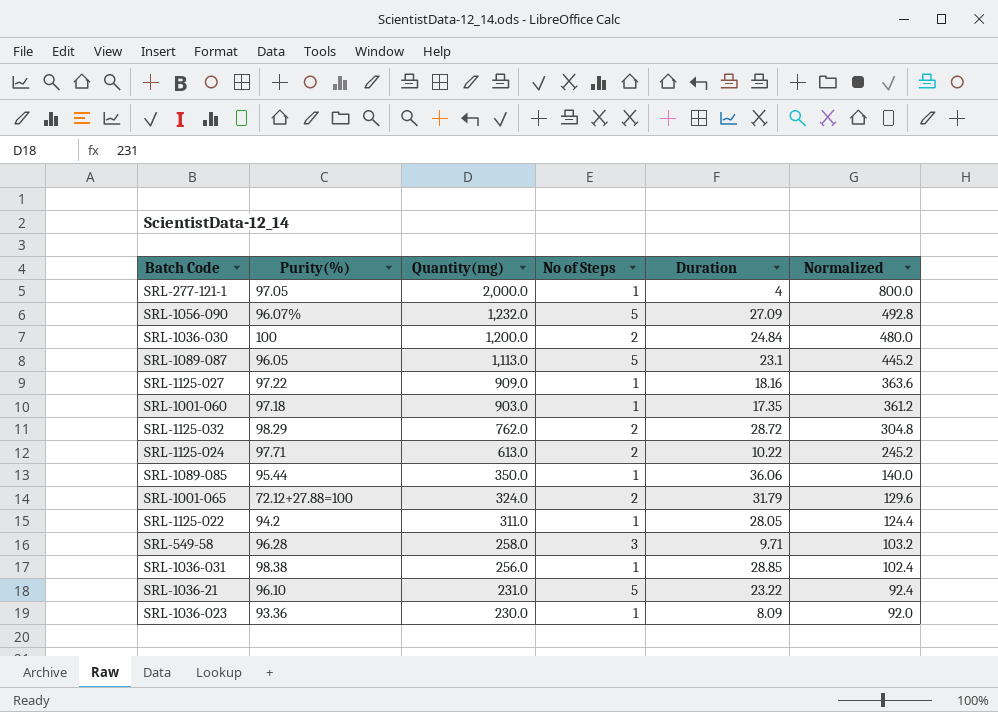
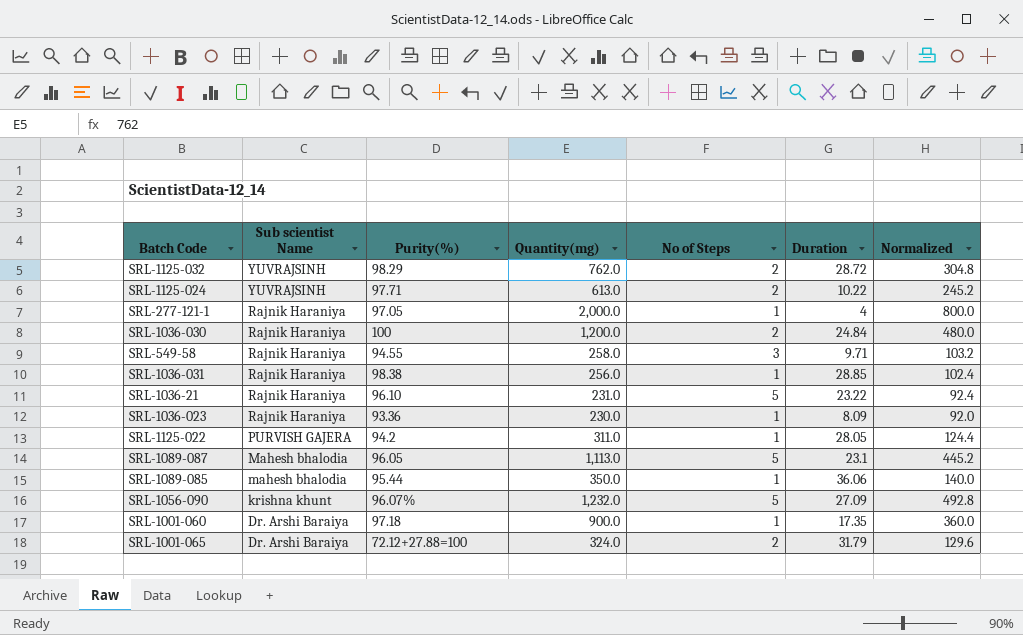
row order: Quantity(mg) descending -> Sub scientist Name descending
column Sub scientist Name | position: none -> 2
row SRL-1125-027: 97.22 | 909.0 | 1 | 18.16 | 363.6 -> none
SRL-549-58 | Purity(%): 96.28 -> 94.55
SRL-1001-060 | Quantity(mg): 903.0 -> 900.0
SRL-1001-060 | Normalized: 361.2 -> 360.0

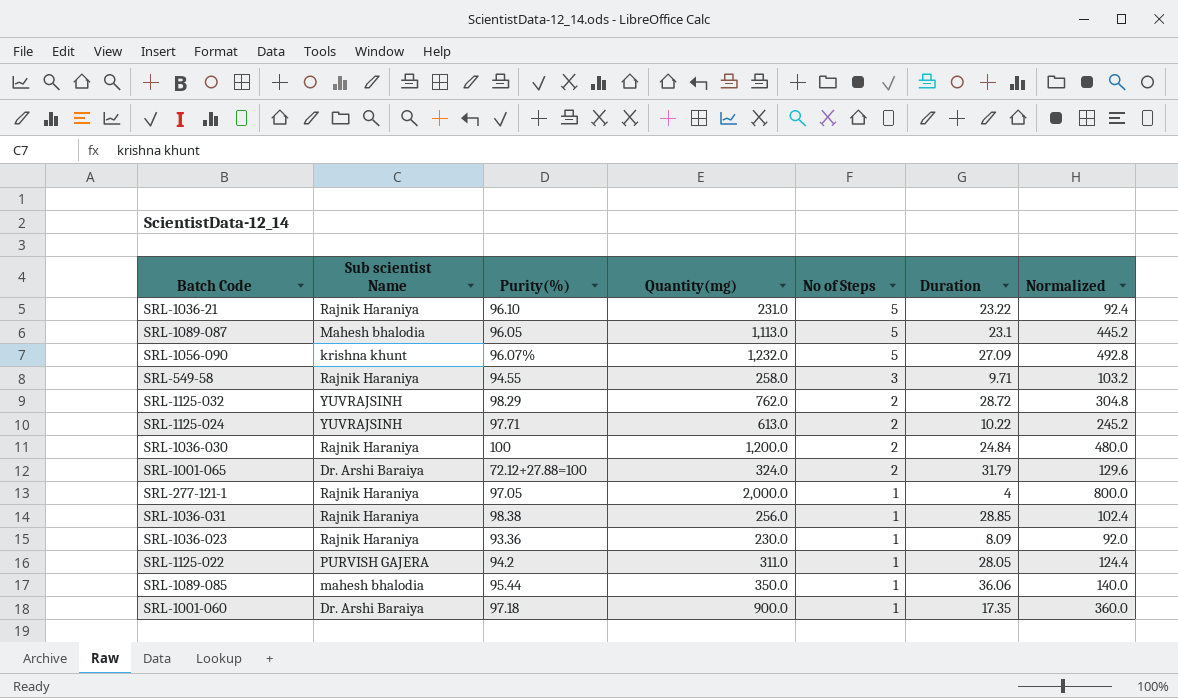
row order: Sub scientist Name descending -> No of Steps descending

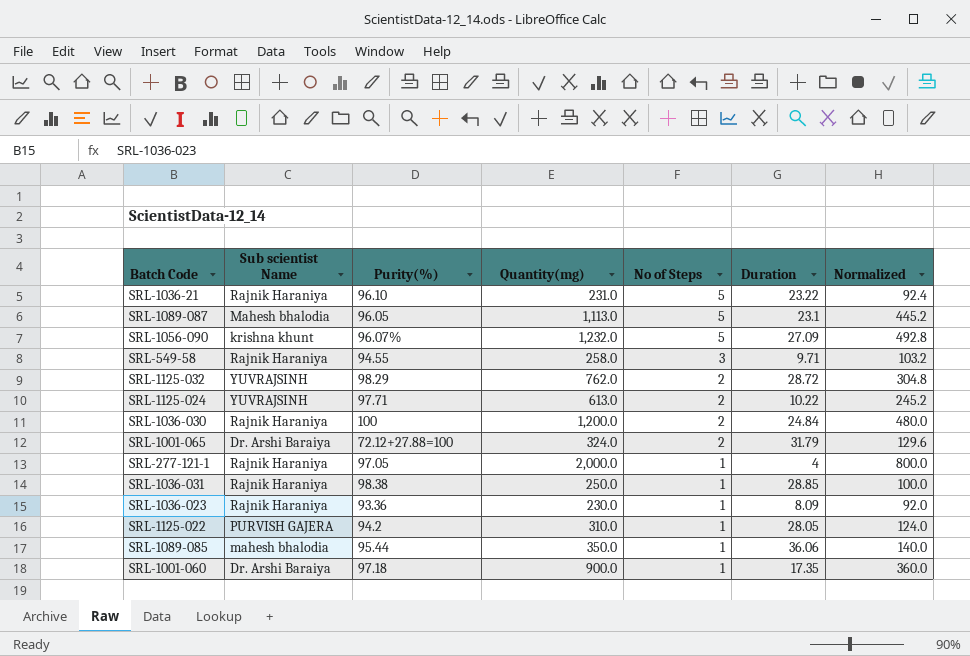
SRL-1036-031 | Quantity(mg): 256.0 -> 250.0
SRL-1036-031 | Normalized: 102.4 -> 100.0
SRL-1125-022 | Quantity(mg): 311.0 -> 310.0
SRL-1125-022 | Normalized: 124.4 -> 124.0

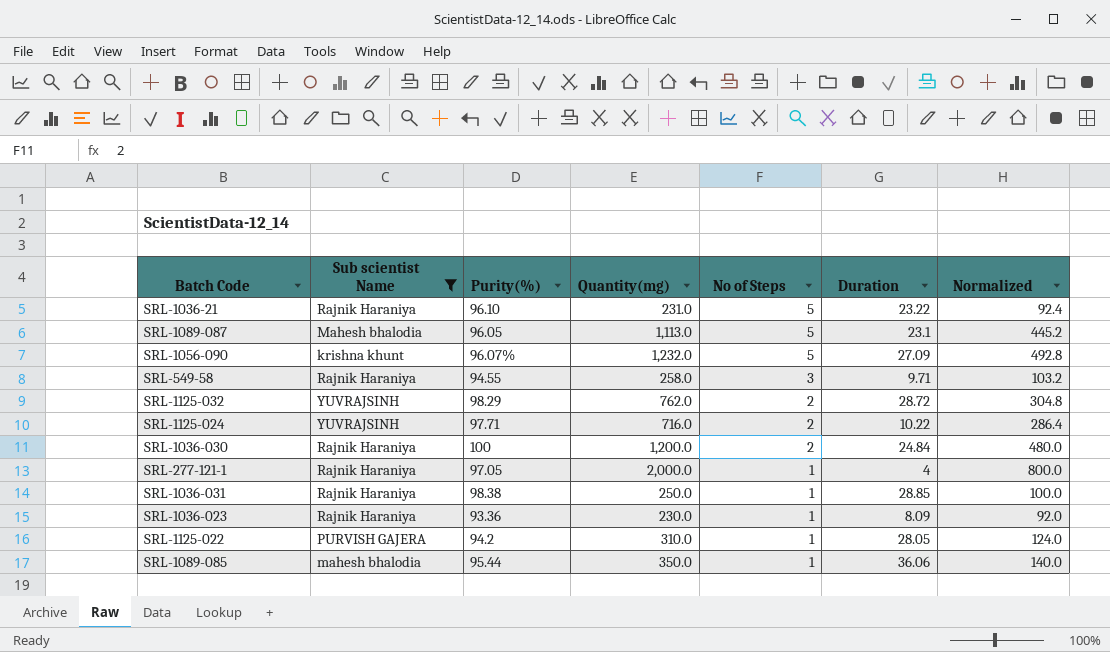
filter: none -> Sub scientist Name != Dr. Arshi Baraiya
SRL-1125-024 | Quantity(mg): 613.0 -> 716.0
SRL-1125-024 | Normalized: 245.2 -> 286.4

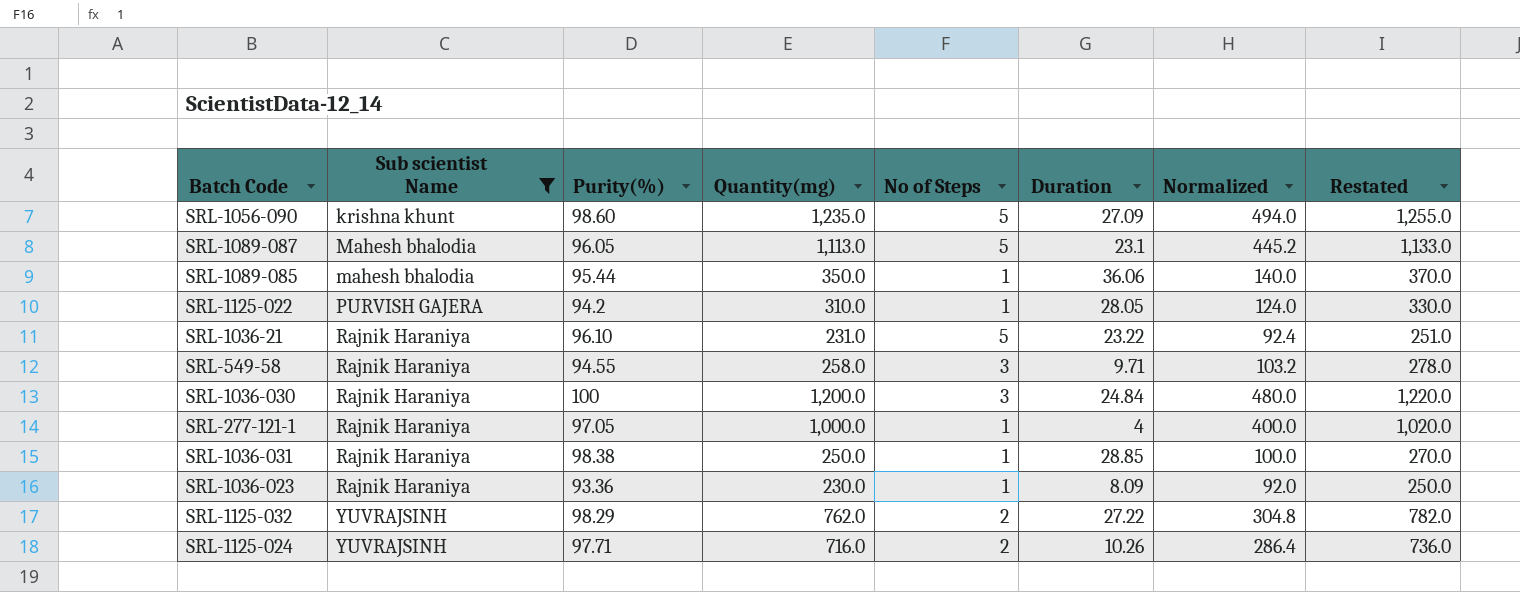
row order: No of Steps descending -> Sub scientist Name ascending
column Restated | formula: none -> [Quantity(mg)] + 20
SRL-1056-090 | Purity(%): 96.07% -> 98.60
SRL-1056-090 | Quantity(mg): 1,232.0 -> 1,235.0
SRL-1056-090 | Normalized: 492.8 -> 494.0
SRL-1036-030 | No of Steps: 2 -> 3
SRL-277-121-1 | Quantity(mg): 2,000.0 -> 1,000.0
SRL-277-121-1 | Normalized: 800.0 -> 400.0
SRL-1125-032 | Duration: 28.72 -> 27.22
SRL-1125-024 | Duration: 10.22 -> 10.26

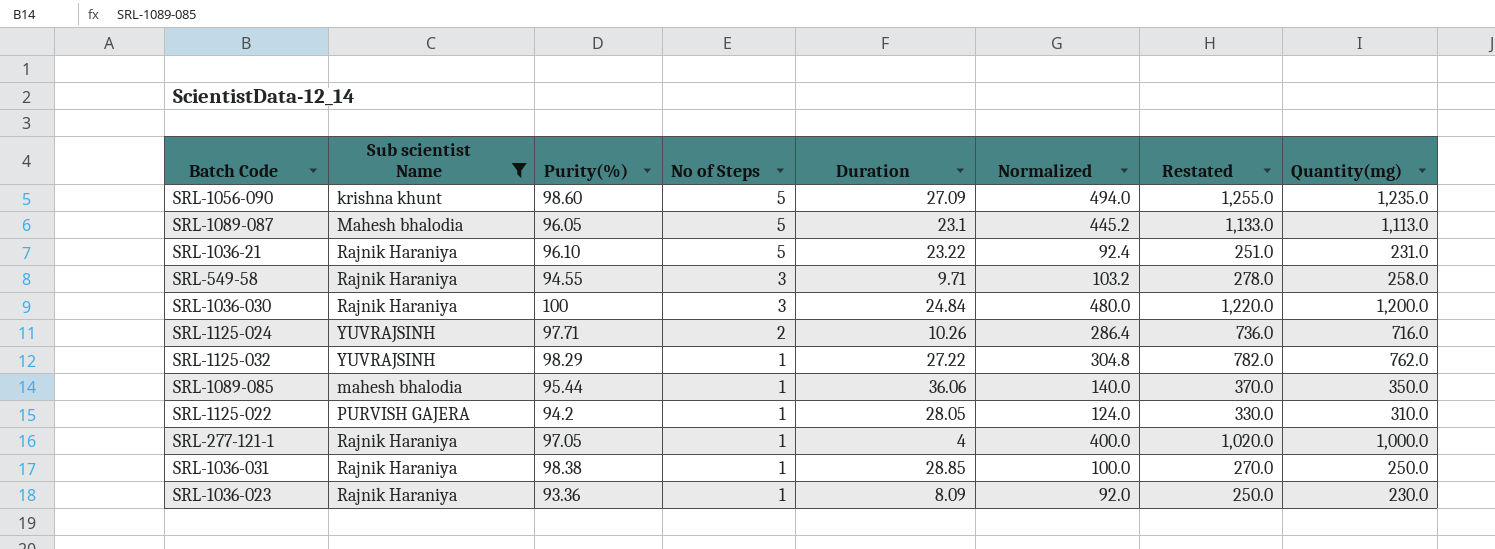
row order: Sub scientist Name ascending -> No of Steps descending
column Quantity(mg) | position: 4 -> 8
SRL-1125-032 | No of Steps: 2 -> 1

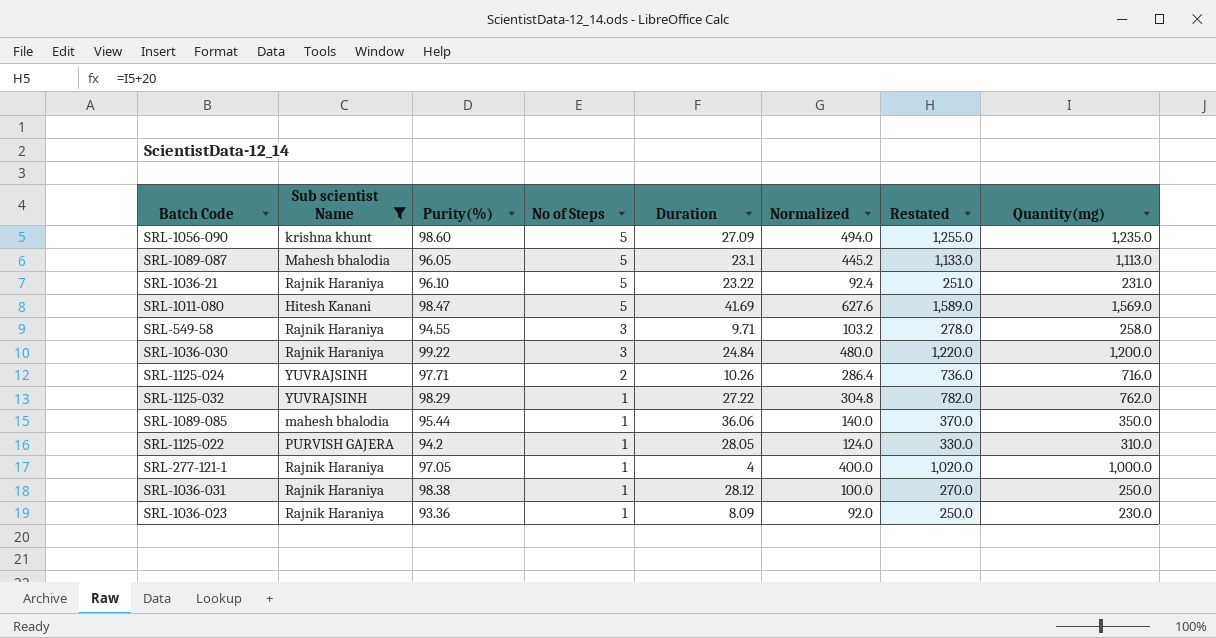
row SRL-1011-080: none -> Hitesh Kanani | 98.47 | 5 | 41.69 | 627.6 | 1,589.0 | 1,569.0
SRL-1036-030 | Purity(%): 100 -> 99.22
SRL-1036-031 | Duration: 28.85 -> 28.12

